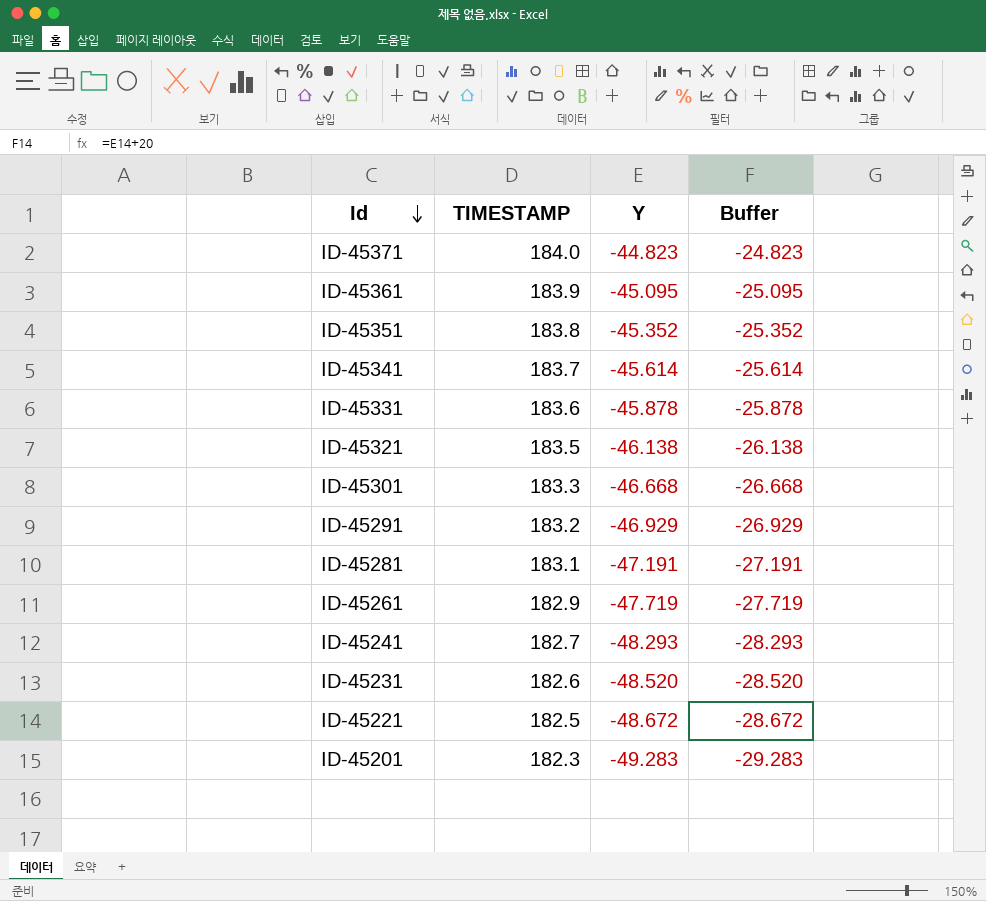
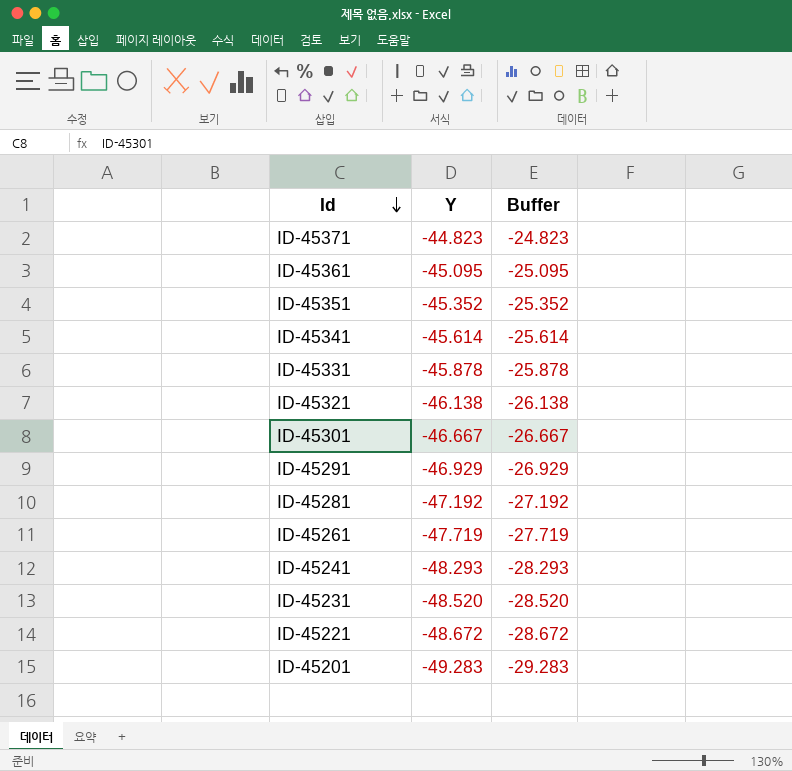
column TIMESTAMP | position: 2 -> none
ID-45301 | Y: -46.668 -> -46.667
ID-45301 | Buffer: -26.668 -> -26.667
ID-45281 | Y: -47.191 -> -47.192
ID-45281 | Buffer: -27.191 -> -27.192

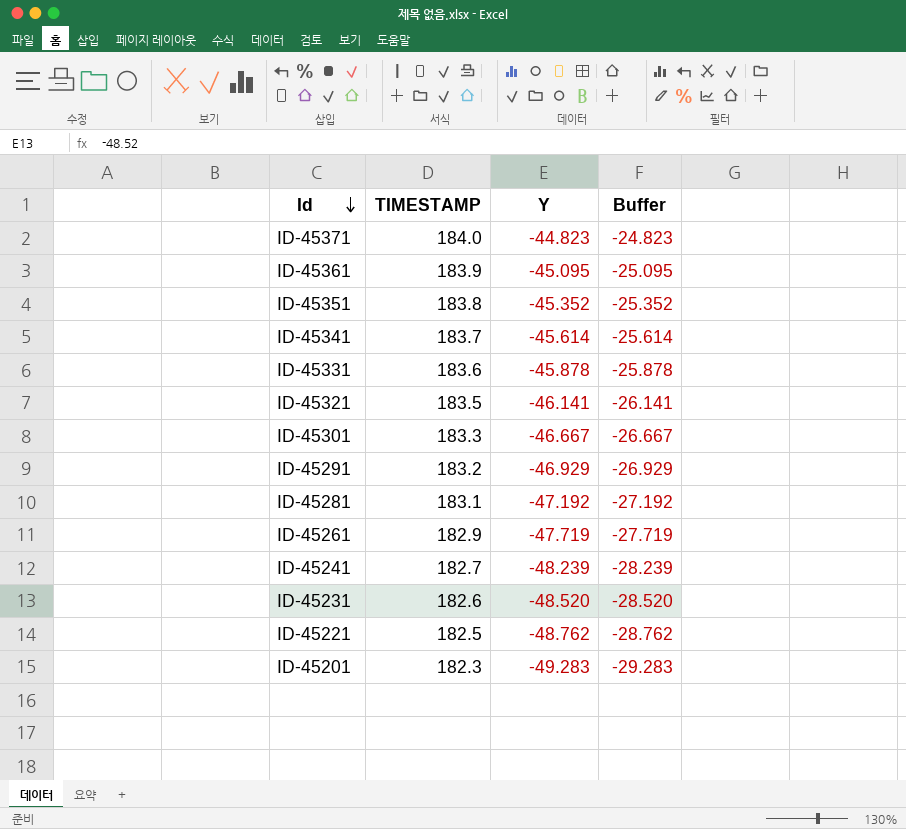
column TIMESTAMP | position: none -> 2
ID-45321 | Y: -46.138 -> -46.141
ID-45321 | Buffer: -26.138 -> -26.141
ID-45241 | Y: -48.293 -> -48.239
ID-45241 | Buffer: -28.293 -> -28.239
ID-45221 | Y: -48.672 -> -48.762
ID-45221 | Buffer: -28.672 -> -28.762

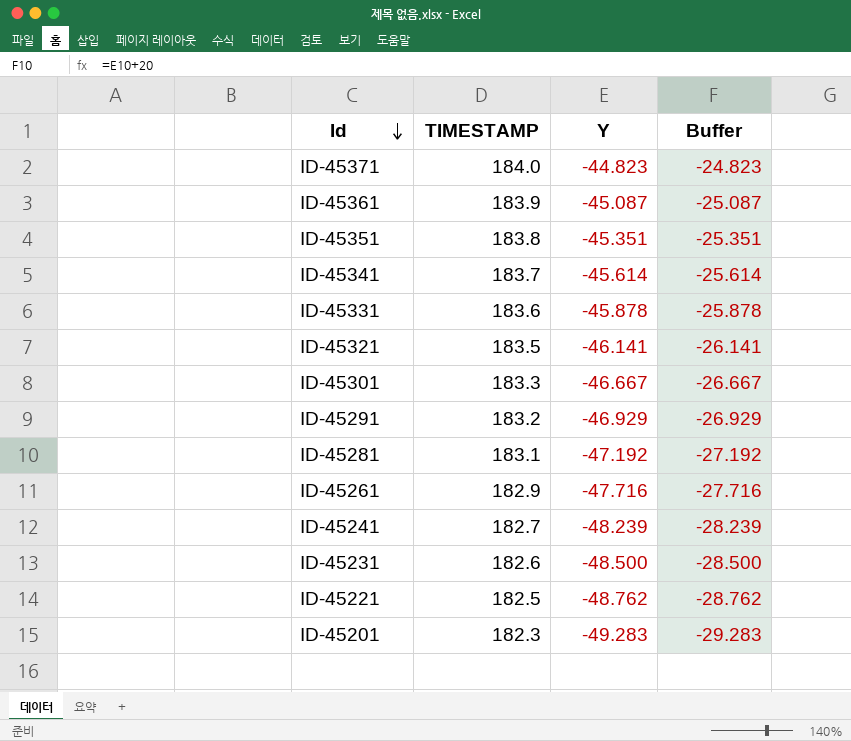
ID-45361 | Y: -45.095 -> -45.087
ID-45361 | Buffer: -25.095 -> -25.087
ID-45351 | Y: -45.352 -> -45.351
ID-45351 | Buffer: -25.352 -> -25.351
ID-45261 | Y: -47.719 -> -47.716
ID-45261 | Buffer: -27.719 -> -27.716
ID-45231 | Y: -48.520 -> -48.500
ID-45231 | Buffer: -28.520 -> -28.500

